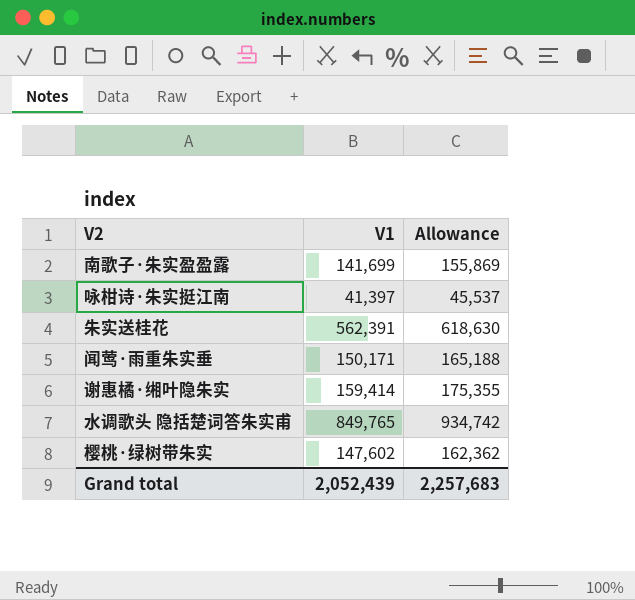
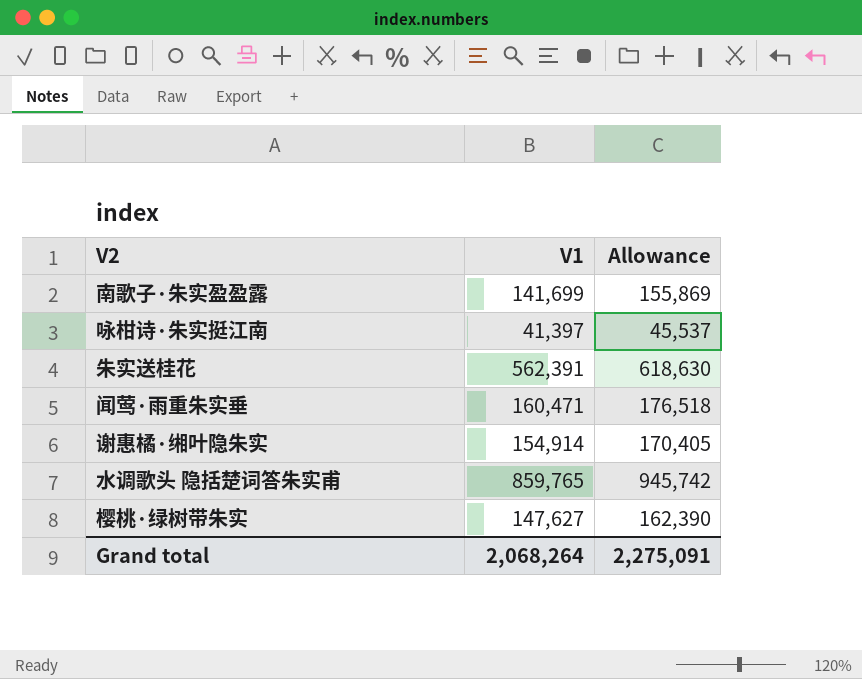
闻莺·雨重朱实垂 | V1: 150,171 -> 160,471
闻莺·雨重朱实垂 | Allowance: 165,188 -> 176,518
谢惠橘·缃叶隐朱实 | V1: 159,414 -> 154,914
谢惠橘·缃叶隐朱实 | Allowance: 175,355 -> 170,405
水调歌头 隐括楚词答朱实甫 | V1: 849,765 -> 859,765
水调歌头 隐括楚词答朱实甫 | Allowance: 934,742 -> 945,742
樱桃·绿树带朱实 | V1: 147,602 -> 147,627
樱桃·绿树带朱实 | Allowance: 162,362 -> 162,390
Grand total | V1: 2,052,439 -> 2,068,264
Grand total | Allowance: 2,257,683 -> 2,275,091

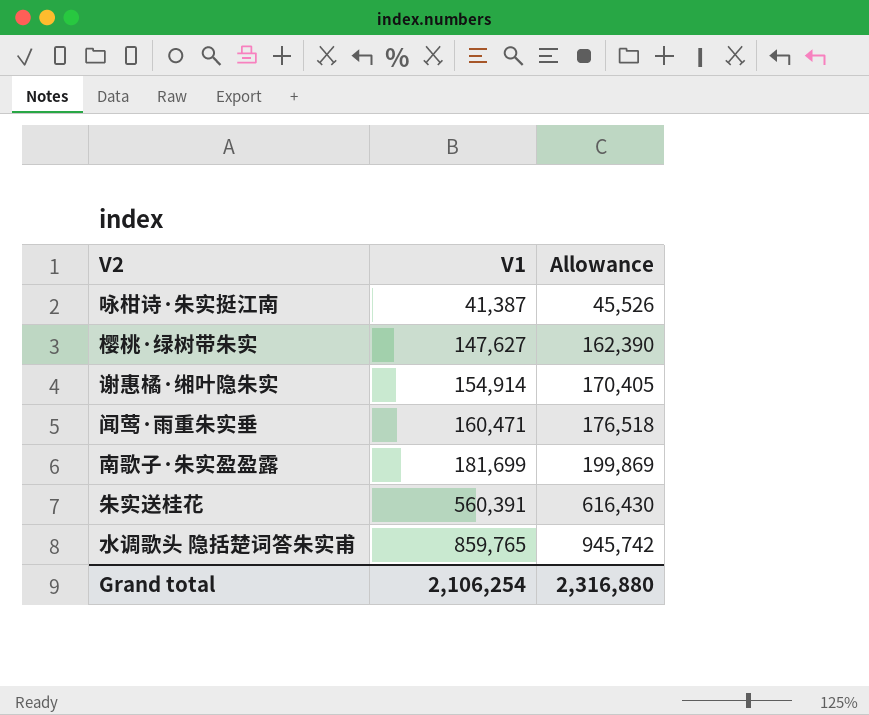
row order: none -> V1 ascending
咏柑诗·朱实挺江南 | V1: 41,397 -> 41,387
咏柑诗·朱实挺江南 | Allowance: 45,537 -> 45,526
南歌子·朱实盈盈露 | V1: 141,699 -> 181,699
南歌子·朱实盈盈露 | Allowance: 155,869 -> 199,869
朱实送桂花 | V1: 562,391 -> 560,391
朱实送桂花 | Allowance: 618,630 -> 616,430
Grand total | V1: 2,068,264 -> 2,106,254
Grand total | Allowance: 2,275,091 -> 2,316,880

